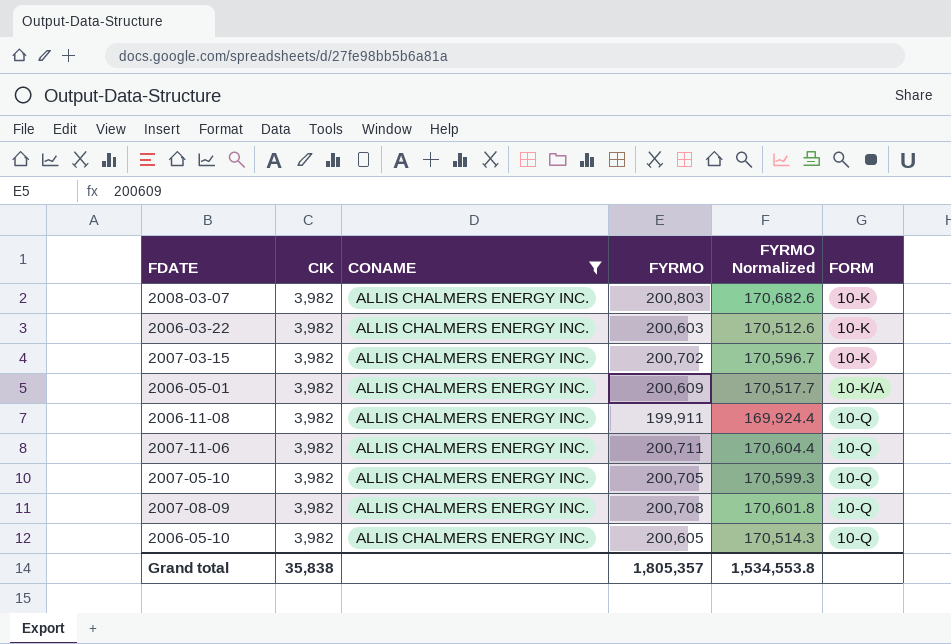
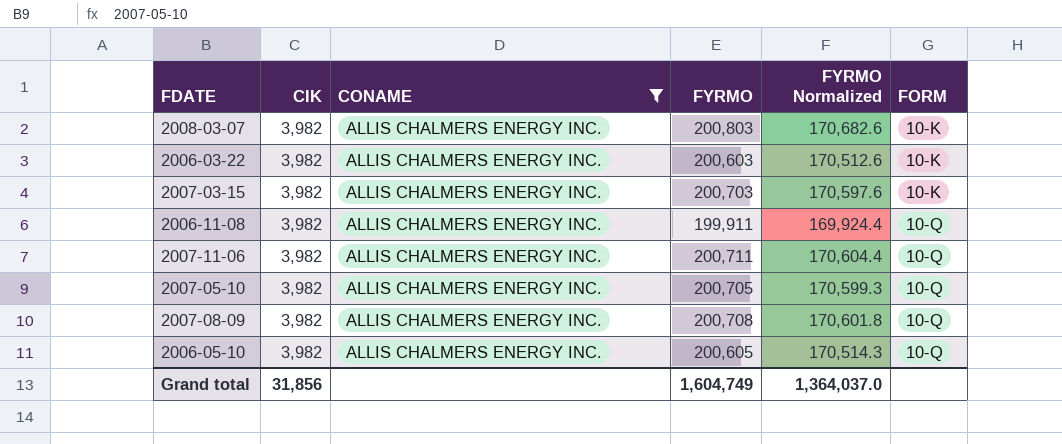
row 2006-05-01: 3,982 | ALLIS CHALMERS ENERGY INC. | 200,609 | 170,517.7 | 10-K/A -> none
2007-03-15 | FYRMO: 200,702 -> 200,703
2007-03-15 | FYRMO Normalized: 170,596.7 -> 170,597.6
Grand total | CIK: 35,838 -> 31,856
Grand total | FYRMO: 1,805,357 -> 1,604,749
Grand total | FYRMO Normalized: 1,534,553.8 -> 1,364,037.0

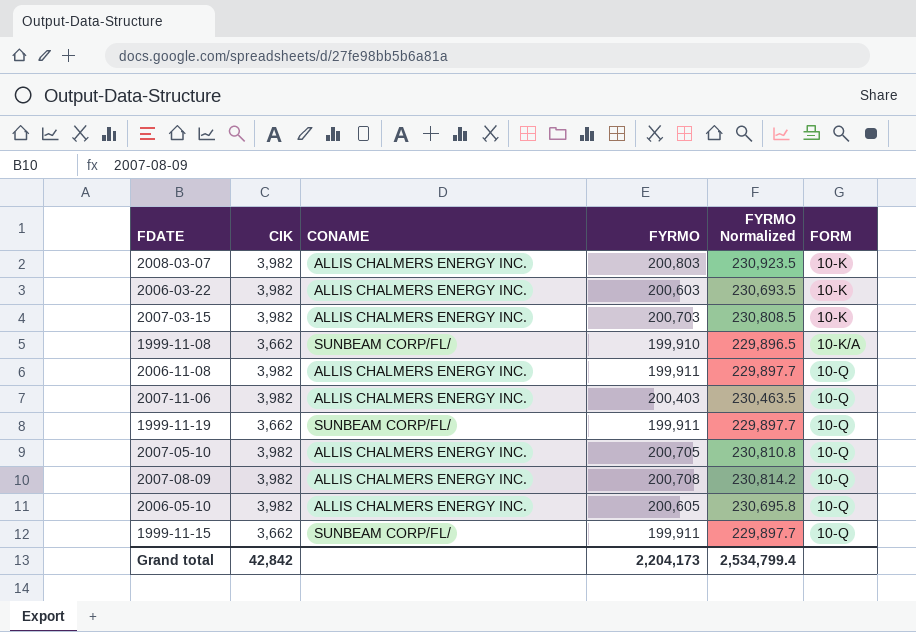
filter: CONAME = ALLIS CHALMERS ENERGY INC. -> none
column FYRMO Normalized | formula: [FYRMO] * 0.85 -> [FYRMO] * 1.15
2007-11-06 | FYRMO: 200,711 -> 200,403
Grand total | CIK: 31,856 -> 42,842
Grand total | FYRMO: 1,604,749 -> 2,204,173
Grand total | FYRMO Normalized: 1,364,037.0 -> 2,534,799.4

